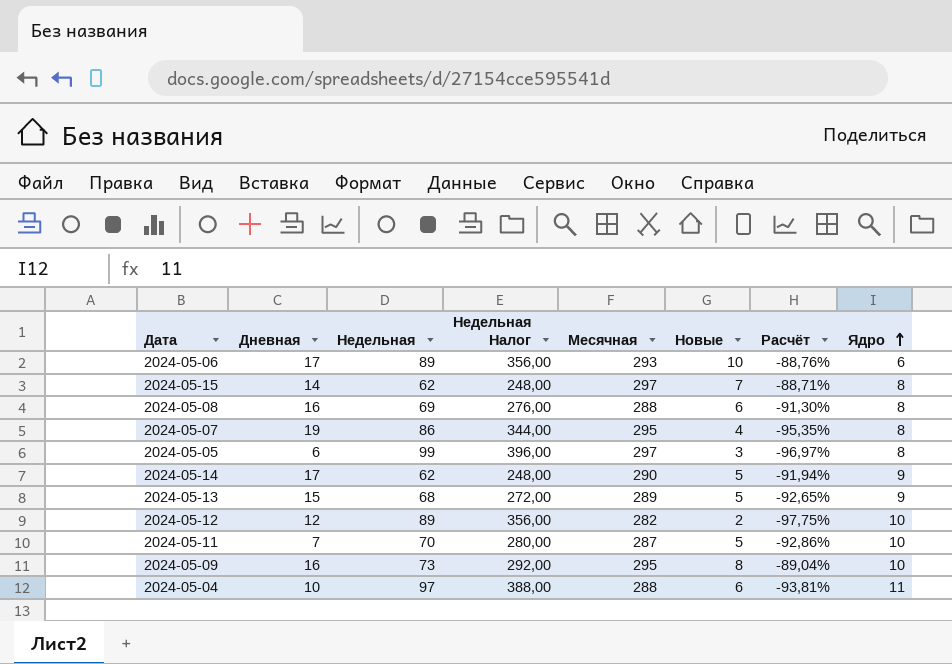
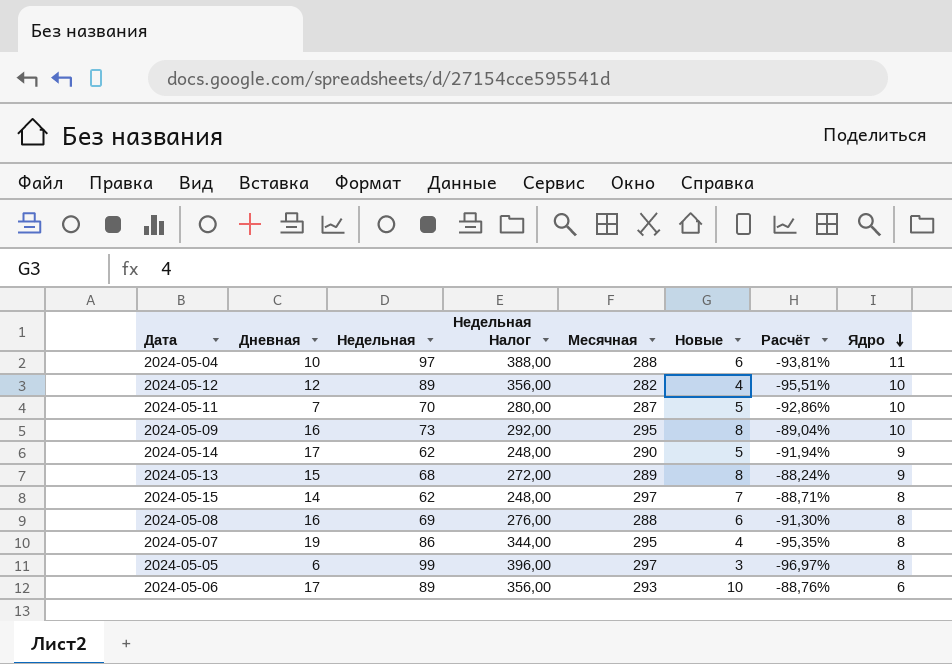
row order: Ядро ascending -> Ядро descending
2024-05-12 | Новые: 2 -> 4
2024-05-12 | Расчёт: -97,75% -> -95,51%
2024-05-13 | Новые: 5 -> 8
2024-05-13 | Расчёт: -92,65% -> -88,24%

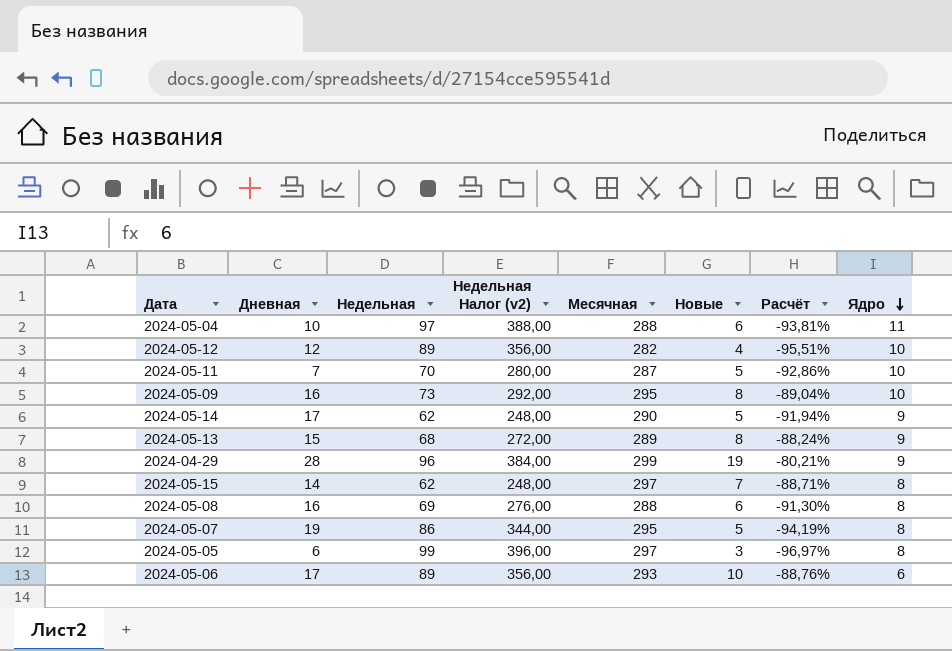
column name: Недельная Налог -> Недельная Налог (v2)
row 2024-04-29: none -> 28 | 96 | 384,00 | 299 | 19 | -80,21% | 9
2024-05-07 | Новые: 4 -> 5
2024-05-07 | Расчёт: -95,35% -> -94,19%

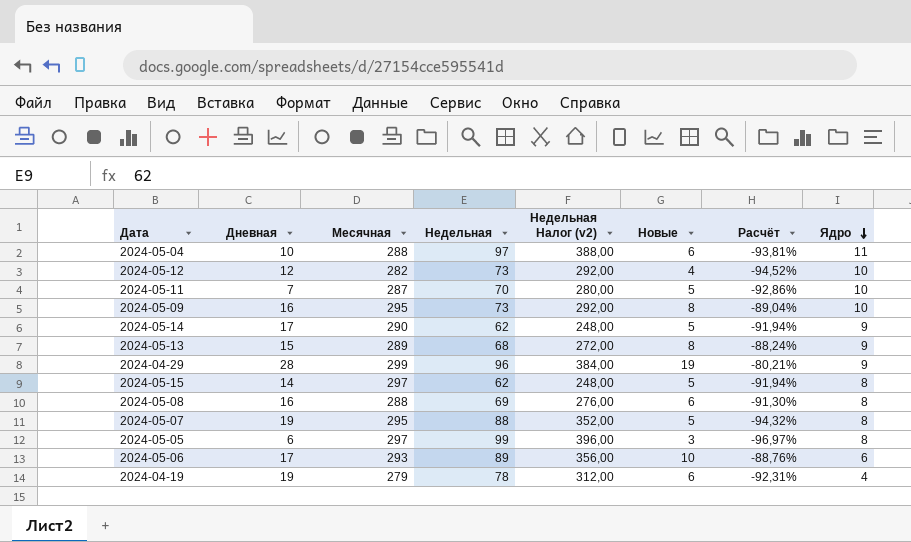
column Месячная | position: 5 -> 3
2024-05-12 | Недельная: 89 -> 73
2024-05-12 | Недельная Налог (v2): 356,00 -> 292,00
2024-05-12 | Расчёт: -95,51% -> -94,52%
2024-05-15 | Новые: 7 -> 5
2024-05-15 | Расчёт: -88,71% -> -91,94%
2024-05-07 | Недельная: 86 -> 88
2024-05-07 | Недельная Налог (v2): 344,00 -> 352,00
2024-05-07 | Расчёт: -94,19% -> -94,32%
row 2024-04-19: none -> 19 | 279 | 78 | 312,00 | 6 | -92,31% | 4

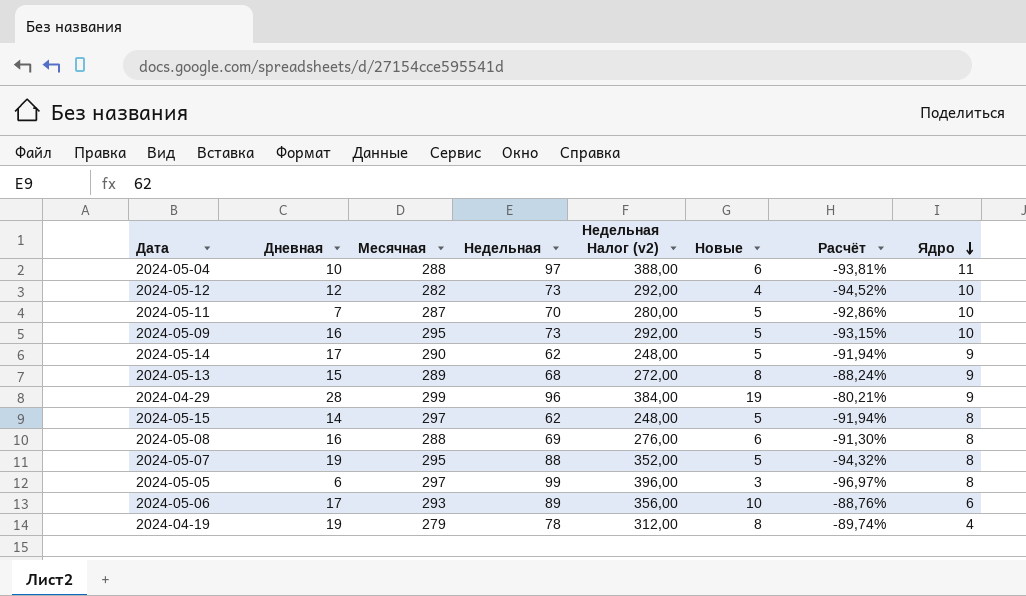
2024-05-09 | Новые: 8 -> 5
2024-05-09 | Расчёт: -89,04% -> -93,15%
2024-04-19 | Новые: 6 -> 8
2024-04-19 | Расчёт: -92,31% -> -89,74%

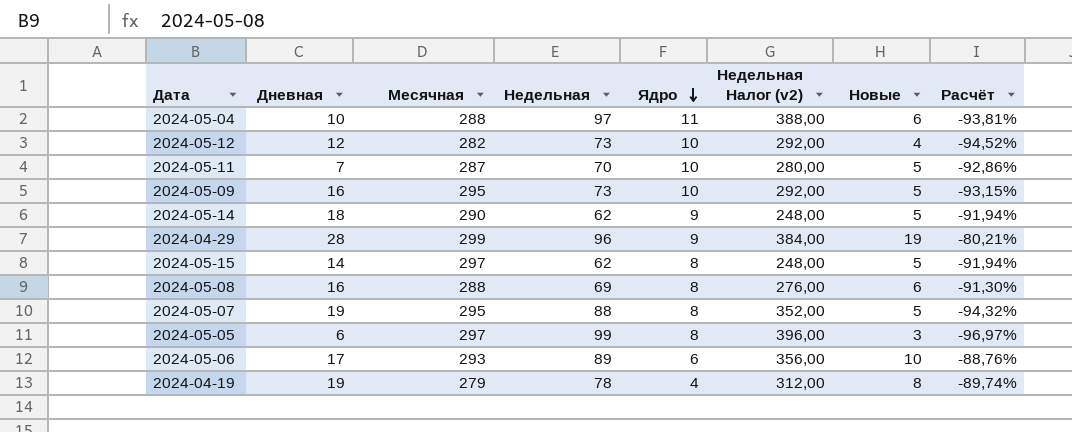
column Ядро | position: 8 -> 5
row 2024-05-13: 15 | 289 | 68 | 272,00 | 8 | -88,24% | 9 -> none
2024-05-14 | Дневная: 17 -> 18

